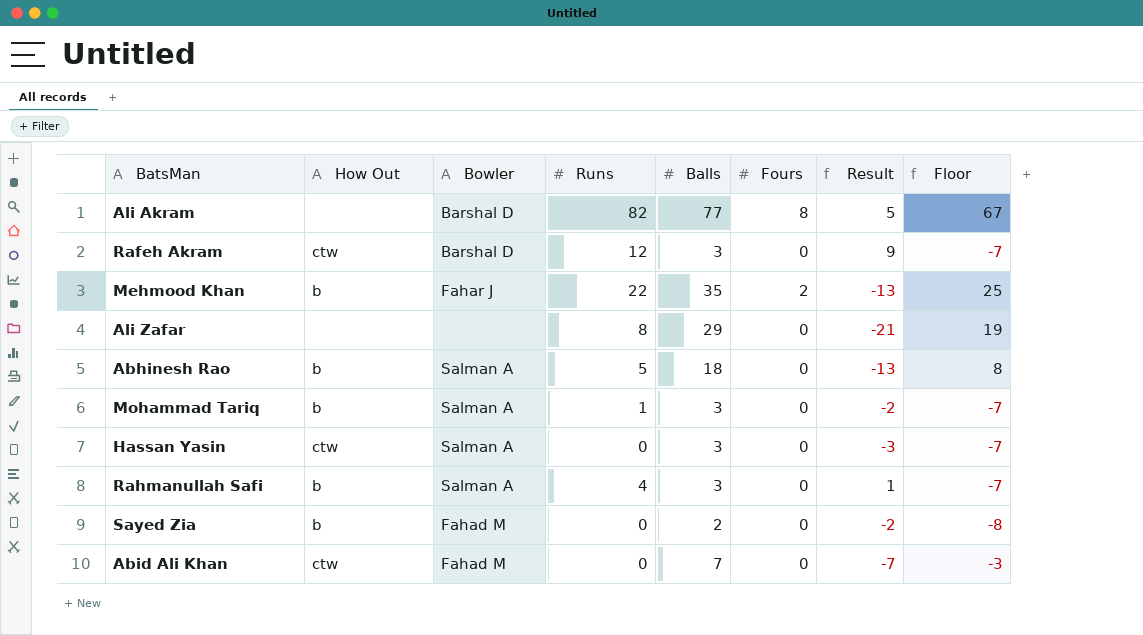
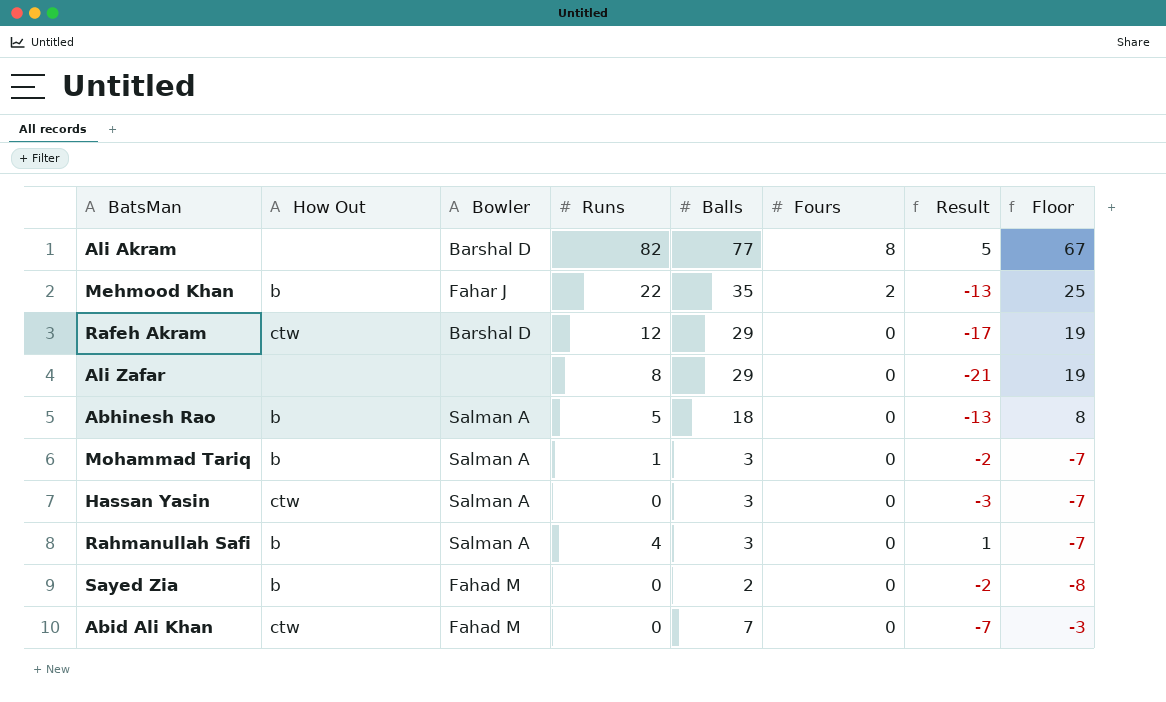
row order: none -> Fours descending
Rafeh Akram | Balls: 3 -> 29
Rafeh Akram | Result: 9 -> -17
Rafeh Akram | Floor: -7 -> 19

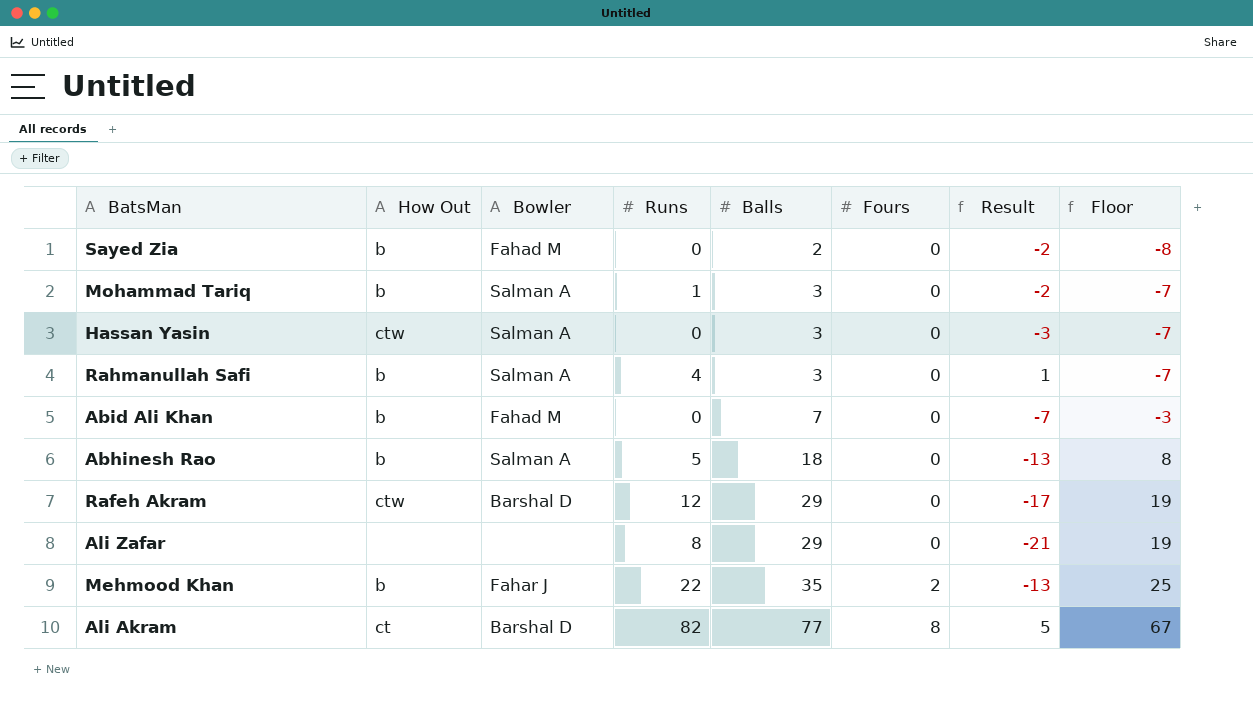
row order: Fours descending -> Balls ascending
Abid Ali Khan | How Out: ctw -> b
Ali Akram | How Out: none -> ct

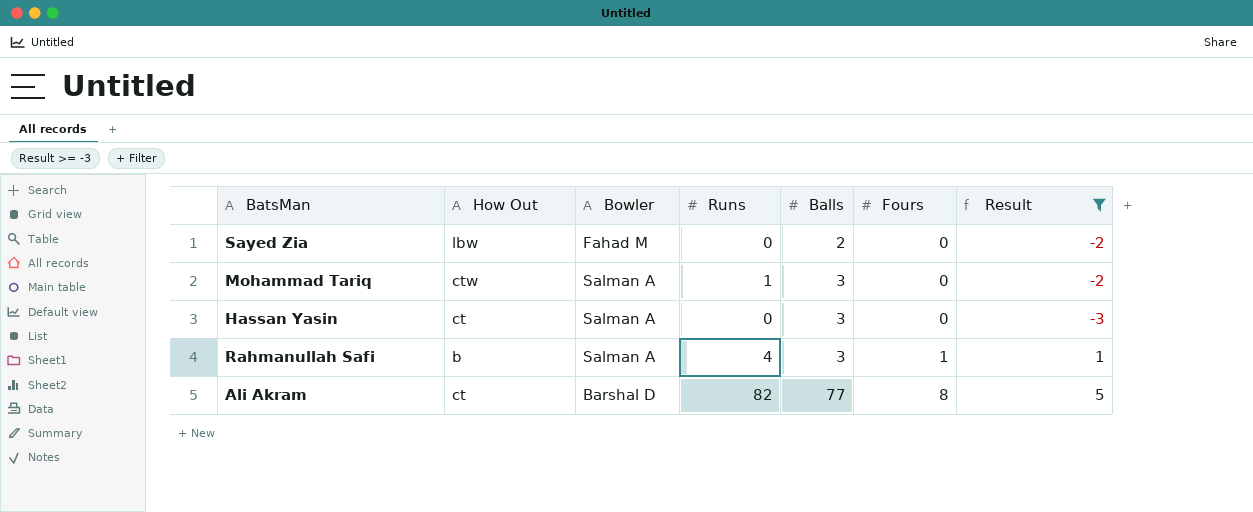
filter: none -> Result >= -3
column Floor | formula: [Balls] - 10 -> none
Sayed Zia | How Out: b -> lbw
Mohammad Tariq | How Out: b -> ctw
Hassan Yasin | How Out: ctw -> ct
Rahmanullah Safi | Fours: 0 -> 1

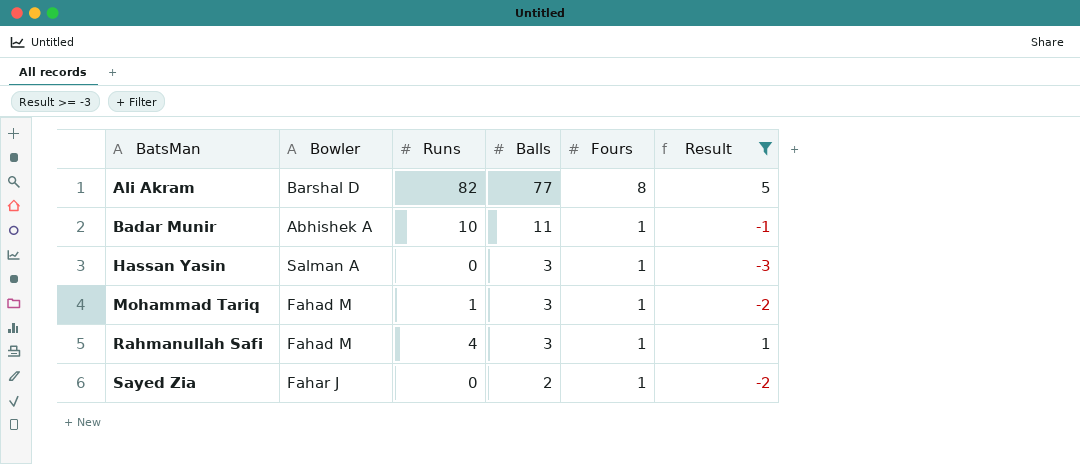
row order: Balls ascending -> BatsMan ascending
column How Out | position: 2 -> none
row Badar Munir: none -> Abhishek A | 10 | 11 | 1 | -1
Hassan Yasin | Fours: 0 -> 1
Mohammad Tariq | Bowler: Salman A -> Fahad M
Mohammad Tariq | Fours: 0 -> 1
Rahmanullah Safi | Bowler: Salman A -> Fahad M
Sayed Zia | Bowler: Fahad M -> Fahar J
Sayed Zia | Fours: 0 -> 1

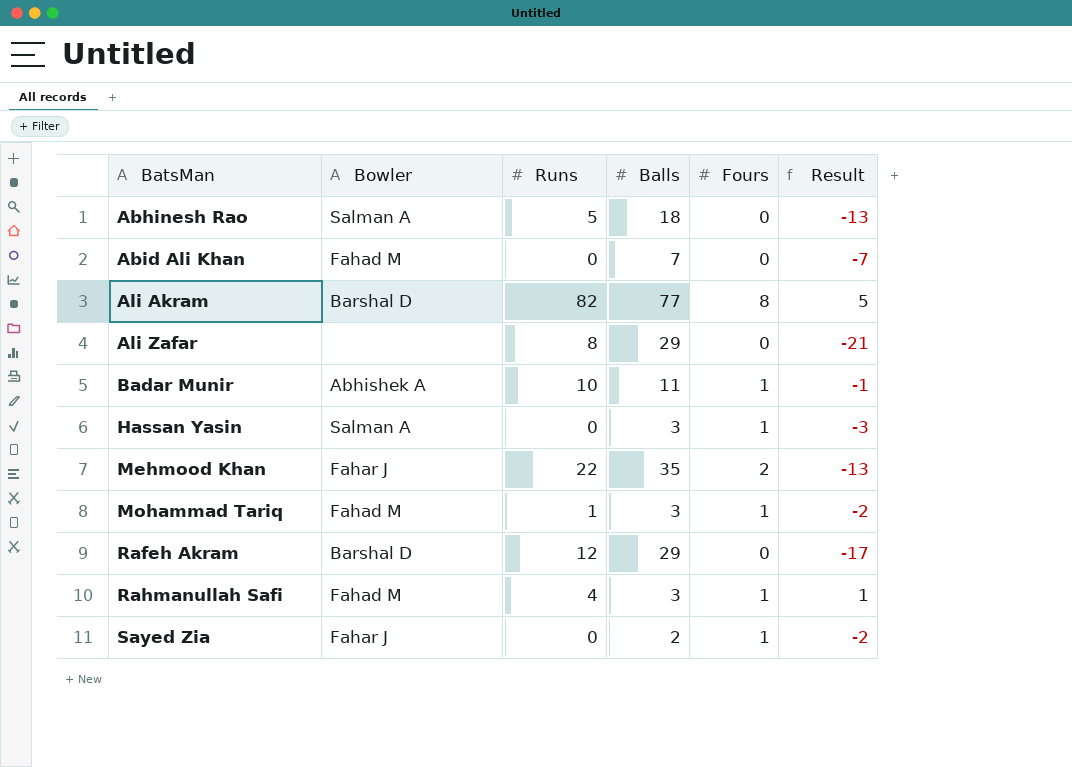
filter: Result >= -3 -> none

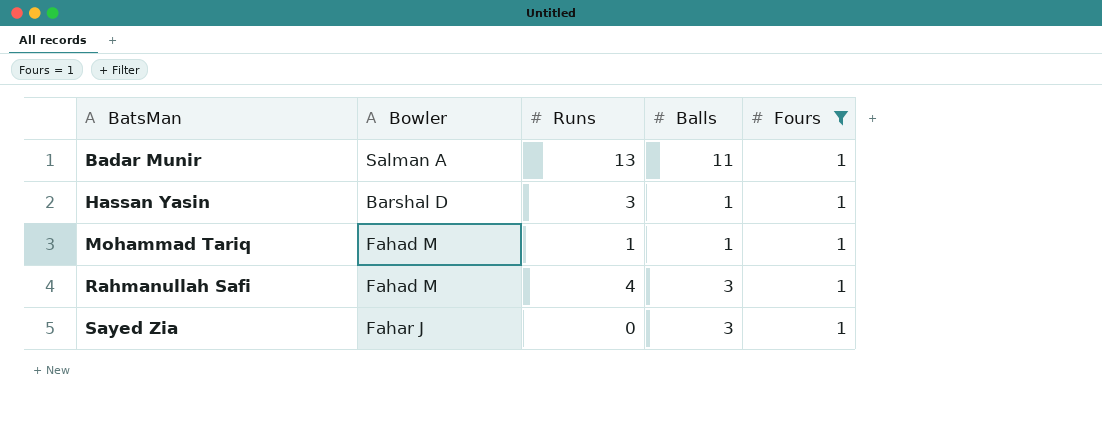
filter: none -> Fours = 1
column Result | formula: [Runs] - [Balls] -> none
Badar Munir | Bowler: Abhishek A -> Salman A
Badar Munir | Runs: 10 -> 13
Hassan Yasin | Bowler: Salman A -> Barshal D
Hassan Yasin | Runs: 0 -> 3
Hassan Yasin | Balls: 3 -> 1
Mohammad Tariq | Balls: 3 -> 1
Sayed Zia | Balls: 2 -> 3

